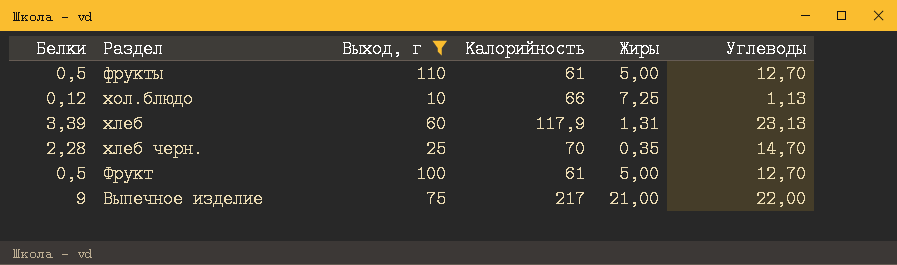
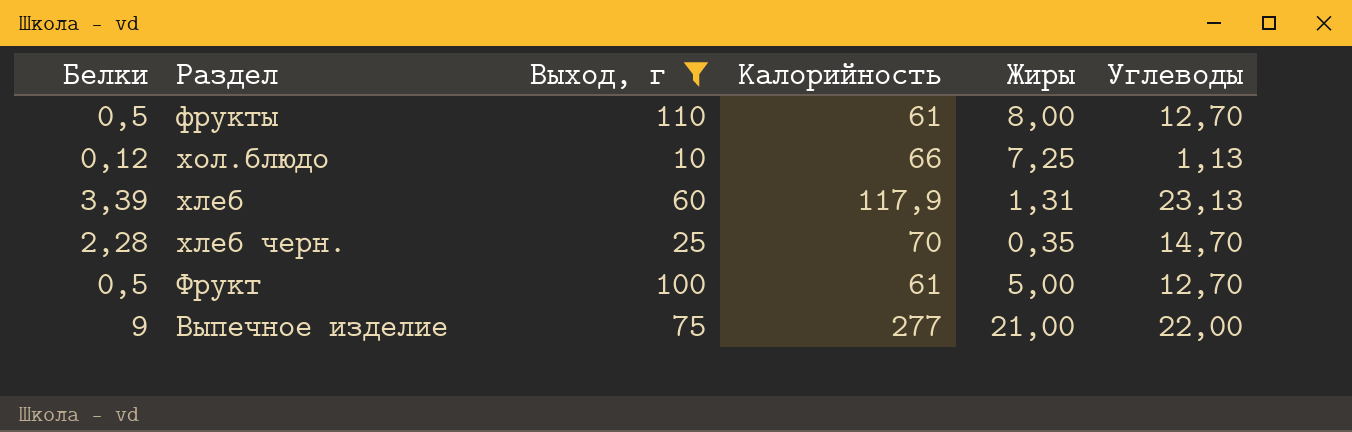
фрукты | Жиры: 5,00 -> 8,00
Выпечное изделие | Калорийность: 217 -> 277

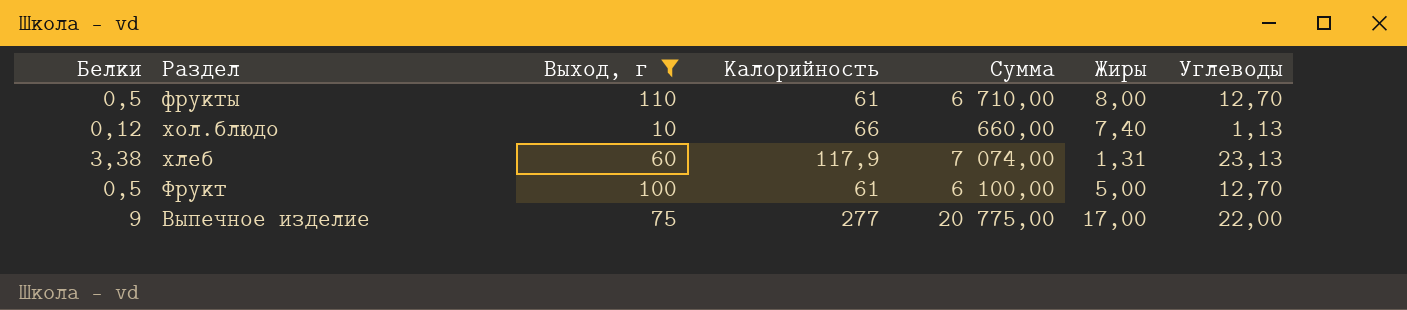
column Сумма | formula: none -> [Выход, г] * [Калорийность]
row хлеб черн.: 2,28 | 25 | 70 | 0,35 | 14,70 -> none
хол.блюдо | Жиры: 7,25 -> 7,40
хлеб | Белки: 3,39 -> 3,38
Выпечное изделие | Жиры: 21,00 -> 17,00

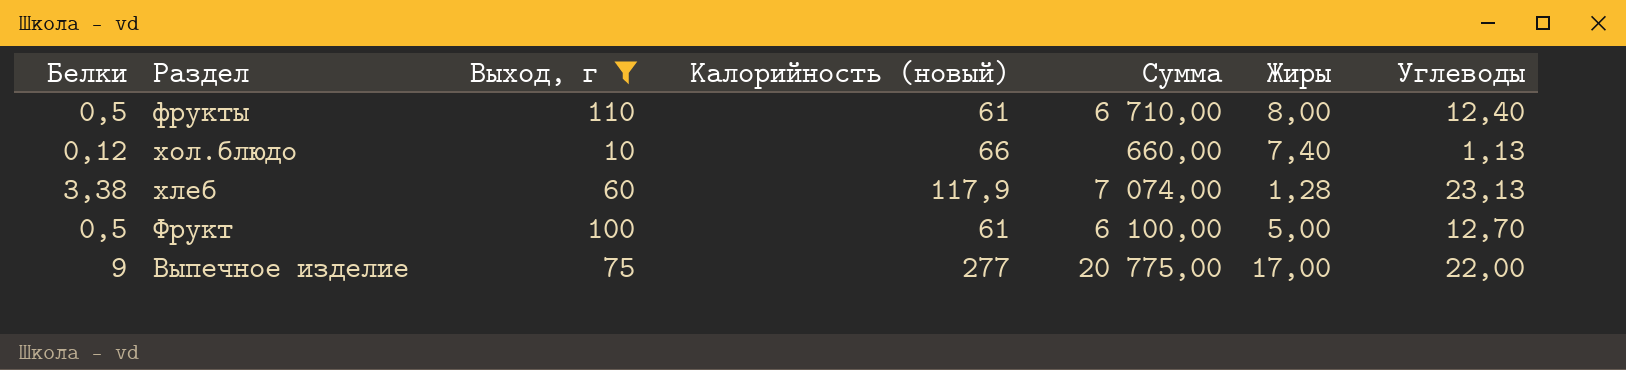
column name: Калорийность -> Калорийность (новый)
фрукты | Углеводы: 12,70 -> 12,40
хлеб | Жиры: 1,31 -> 1,28

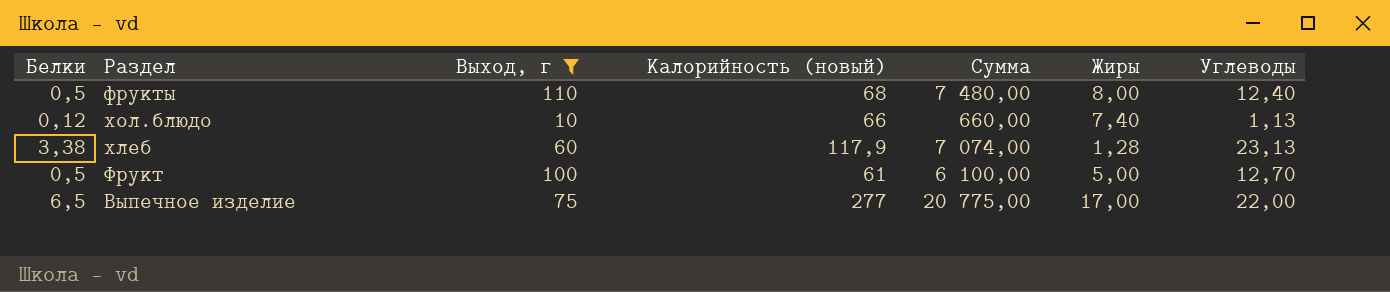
фрукты | Калорийность (новый): 61 -> 68
фрукты | Сумма: 6 710,00 -> 7 480,00
Выпечное изделие | Белки: 9 -> 6,5

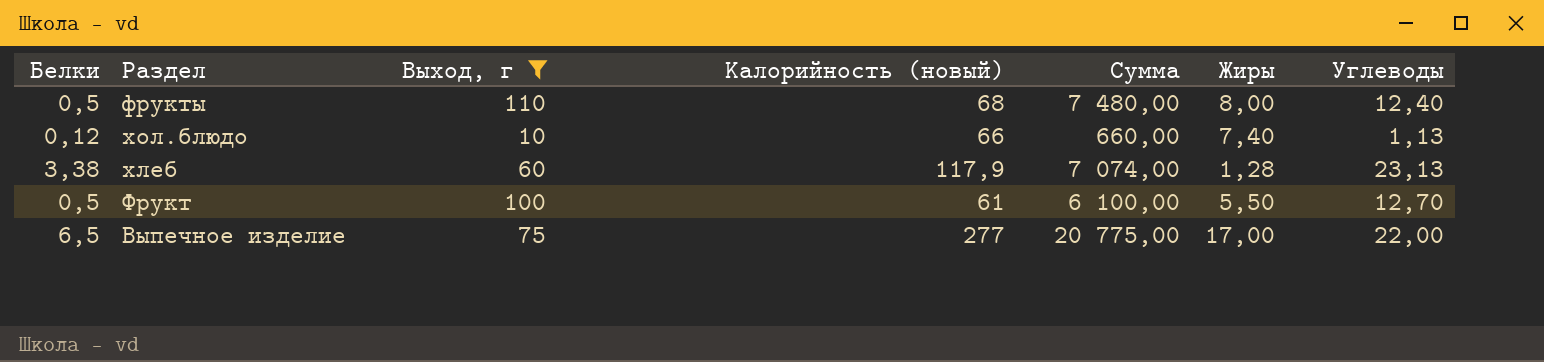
Фрукт | Жиры: 5,00 -> 5,50

